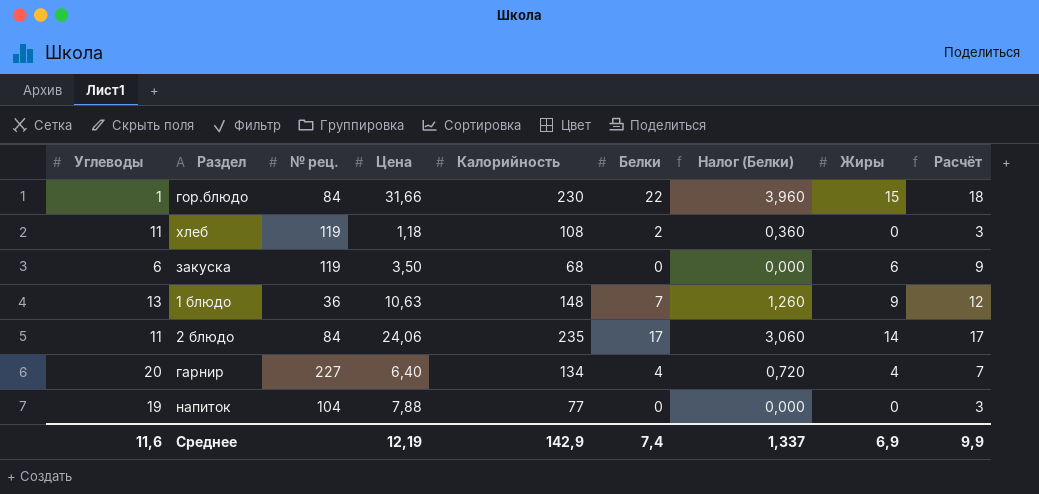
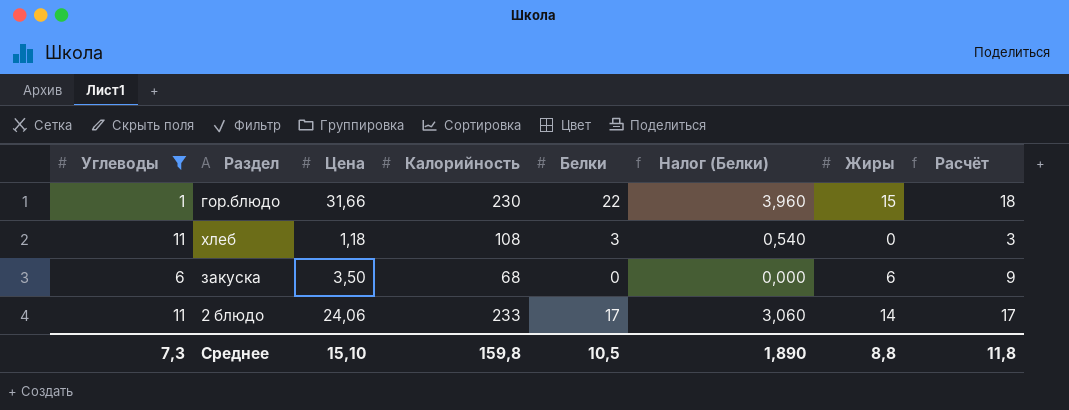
filter: none -> Углеводы <= 11
column № рец. | position: 3 -> none
хлеб | Белки: 2 -> 3
хлеб | Налог (Белки): 0,360 -> 0,540
2 блюдо | Калорийность: 235 -> 233
Среднее | Углеводы: 11,6 -> 7,3
Среднее | Цена: 12,19 -> 15,10
Среднее | Калорийность: 142,9 -> 159,8
Среднее | Белки: 7,4 -> 10,5
Среднее | Налог (Белки): 1,337 -> 1,890
Среднее | Жиры: 6,9 -> 8,8
Среднее | Расчёт: 9,9 -> 11,8

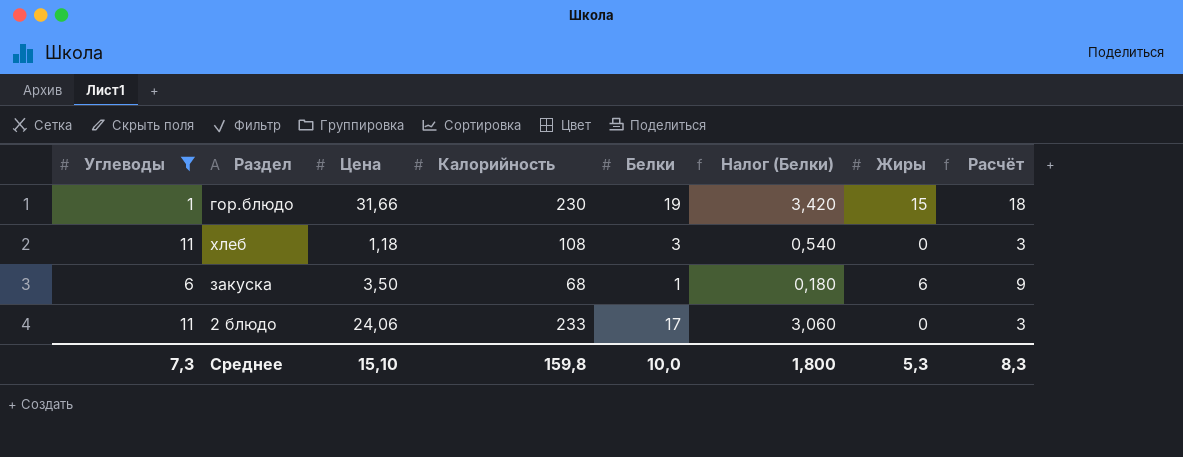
гор.блюдо | Белки: 22 -> 19
гор.блюдо | Налог (Белки): 3,960 -> 3,420
закуска | Белки: 0 -> 1
закуска | Налог (Белки): 0,000 -> 0,180
2 блюдо | Жиры: 14 -> 0
2 блюдо | Расчёт: 17 -> 3
Среднее | Белки: 10,5 -> 10,0
Среднее | Налог (Белки): 1,890 -> 1,800
Среднее | Жиры: 8,8 -> 5,3
Среднее | Расчёт: 11,8 -> 8,3

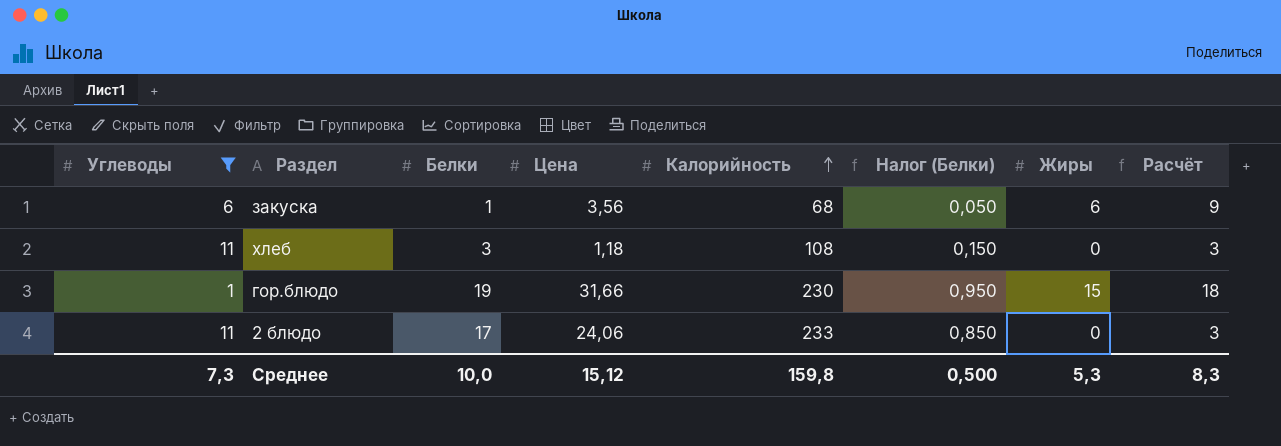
row order: none -> Калорийность ascending
column Белки | position: 5 -> 3
column Налог (Белки) | formula: [Белки] * 0,18 -> [Белки] * 0,05
закуска | Цена: 3,50 -> 3,56
Среднее | Цена: 15,10 -> 15,12
Среднее | Налог (Белки): 1,800 -> 0,500

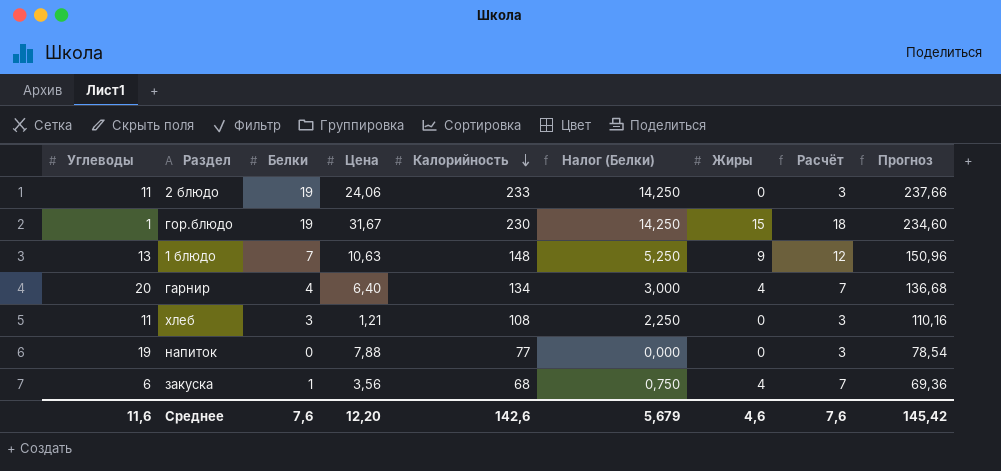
filter: Углеводы <= 11 -> none
row order: Калорийность ascending -> Калорийность descending
column Налог (Белки) | formula: [Белки] * 0,05 -> [Белки] * 0,75
column Прогноз | formula: none -> [Калорийность] * 1,02
2 блюдо | Белки: 17 -> 19
гор.блюдо | Цена: 31,66 -> 31,67
хлеб | Цена: 1,18 -> 1,21
закуска | Жиры: 6 -> 4
закуска | Расчёт: 9 -> 7
Среднее | Углеводы: 7,3 -> 11,6
Среднее | Белки: 10,0 -> 7,6
Среднее | Цена: 15,12 -> 12,20
Среднее | Калорийность: 159,8 -> 142,6
Среднее | Налог (Белки): 0,500 -> 5,679
Среднее | Жиры: 5,3 -> 4,6
Среднее | Расчёт: 8,3 -> 7,6

